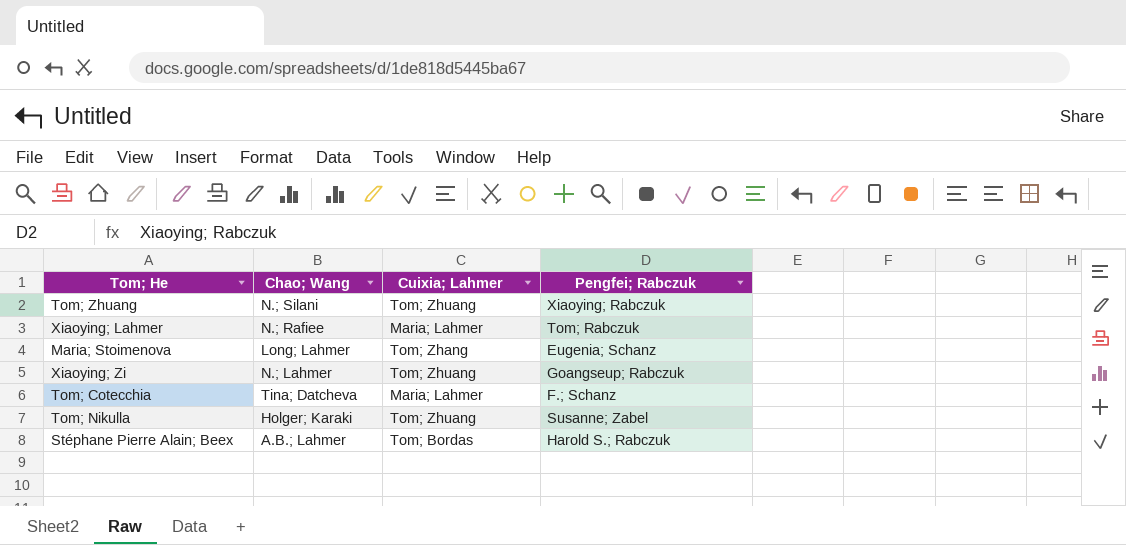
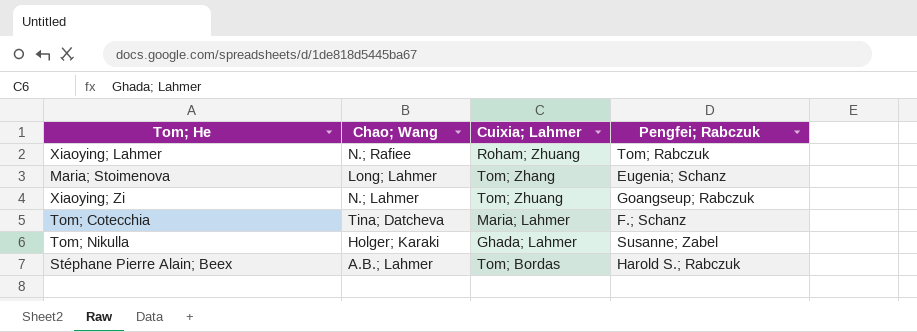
row Tom; Zhuang: N.; Silani | Tom; Zhuang | Xiaoying; Rabczuk -> none
Xiaoying; Lahmer | Cuixia; Lahmer: Maria; Lahmer -> Roham; Zhuang
Tom; Nikulla | Cuixia; Lahmer: Tom; Zhuang -> Ghada; Lahmer

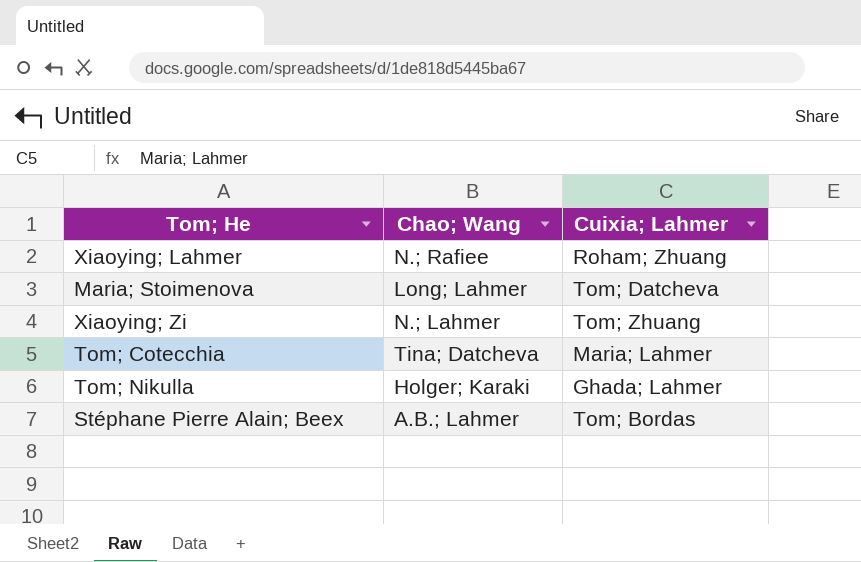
column Pengfei; Rabczuk | position: 4 -> none
Maria; Stoimenova | Cuixia; Lahmer: Tom; Zhang -> Tom; Datcheva

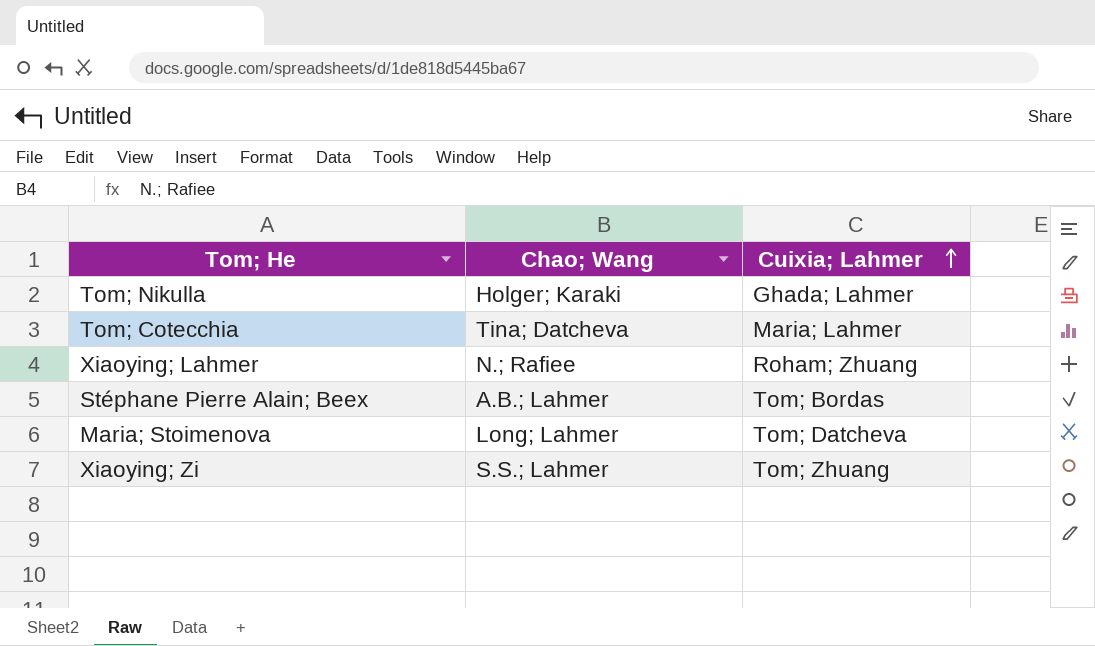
row order: none -> Cuixia; Lahmer ascending
Xiaoying; Zi | Chao; Wang: N.; Lahmer -> S.S.; Lahmer

